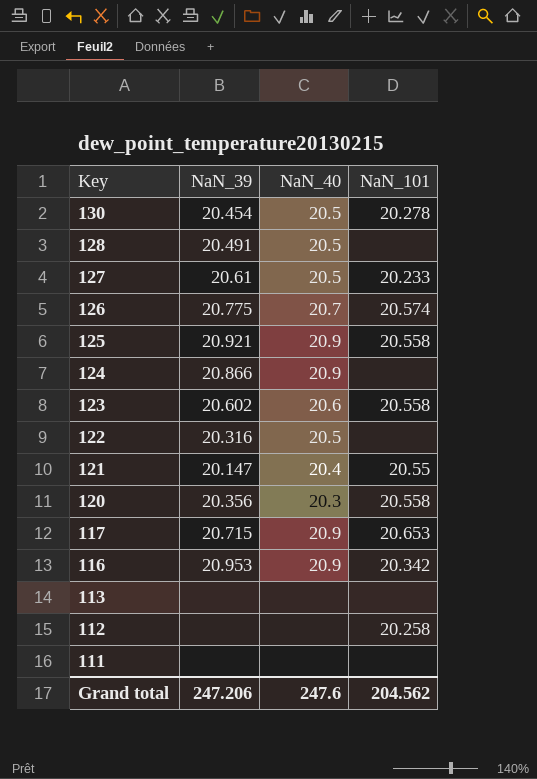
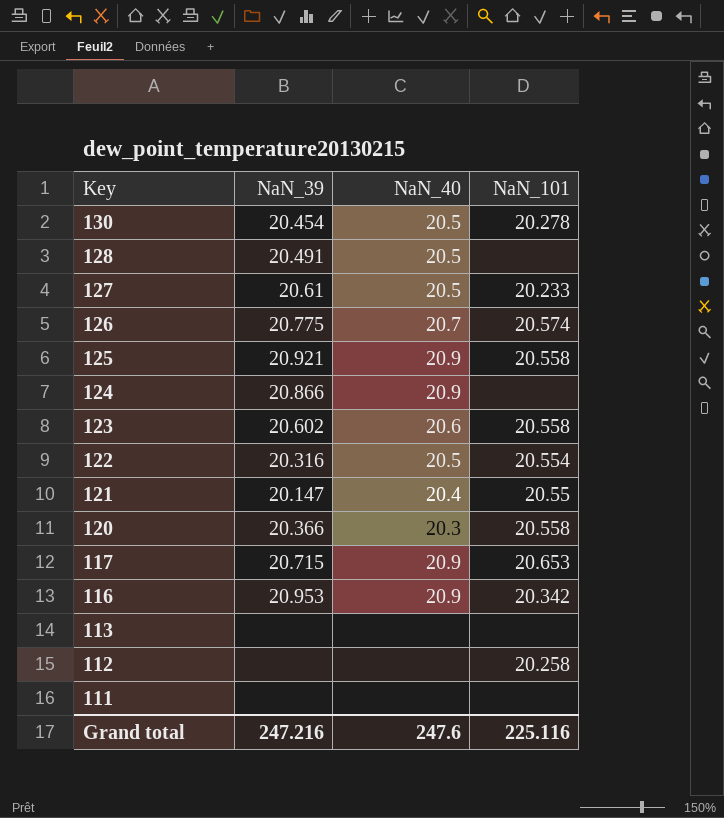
122 | NaN_101: none -> 20.554
120 | NaN_39: 20.356 -> 20.366
Grand total | NaN_39: 247.206 -> 247.216
Grand total | NaN_101: 204.562 -> 225.116

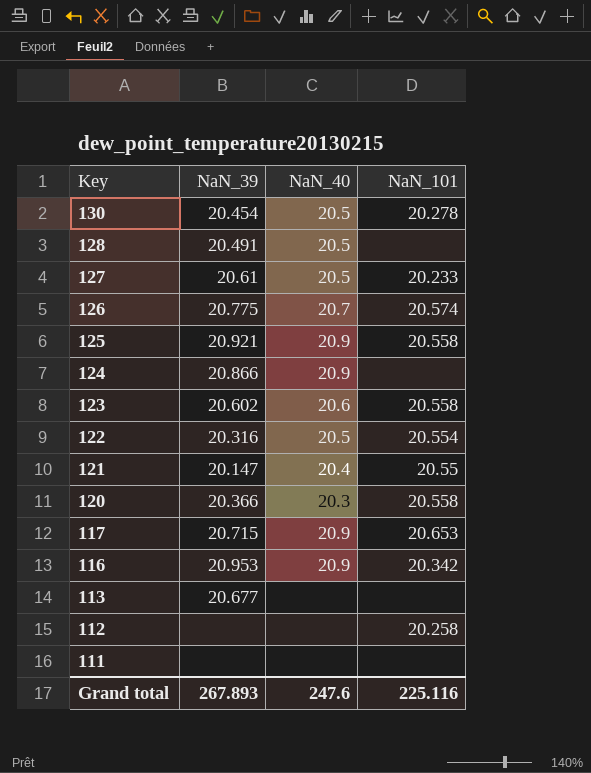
113 | NaN_39: none -> 20.677
Grand total | NaN_39: 247.216 -> 267.893

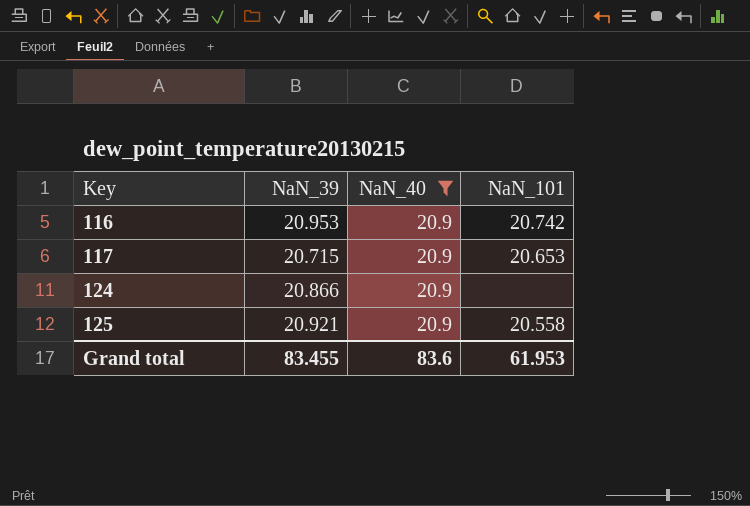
filter: none -> NaN_40 = 20.9
row order: Key descending -> Key ascending
116 | NaN_101: 20.342 -> 20.742
Grand total | NaN_39: 267.893 -> 83.455
Grand total | NaN_40: 247.6 -> 83.6
Grand total | NaN_101: 225.116 -> 61.953

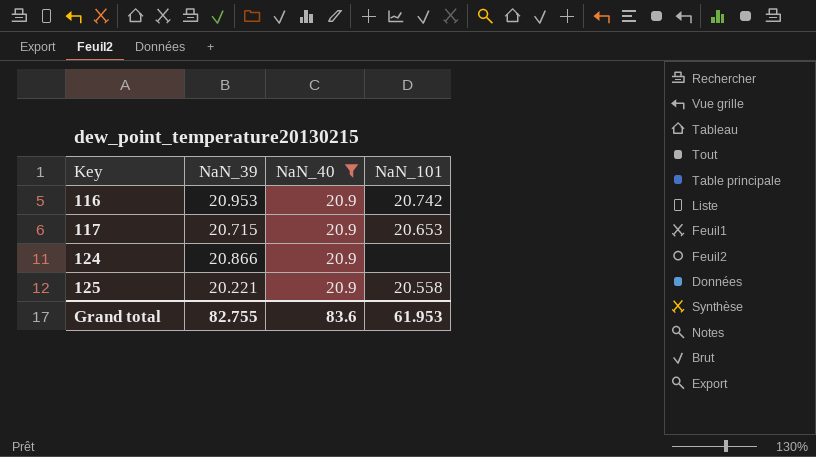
125 | NaN_39: 20.921 -> 20.221
Grand total | NaN_39: 83.455 -> 82.755

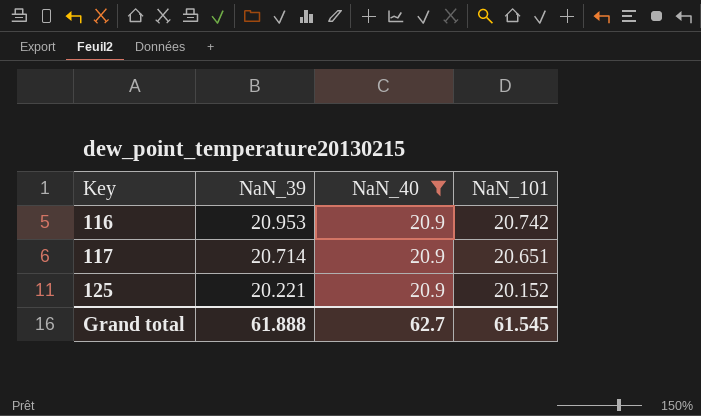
row 124: 20.866 | 20.9 | none -> none
117 | NaN_39: 20.715 -> 20.714
117 | NaN_101: 20.653 -> 20.651
125 | NaN_101: 20.558 -> 20.152
Grand total | NaN_39: 82.755 -> 61.888
Grand total | NaN_40: 83.6 -> 62.7
Grand total | NaN_101: 61.953 -> 61.545

